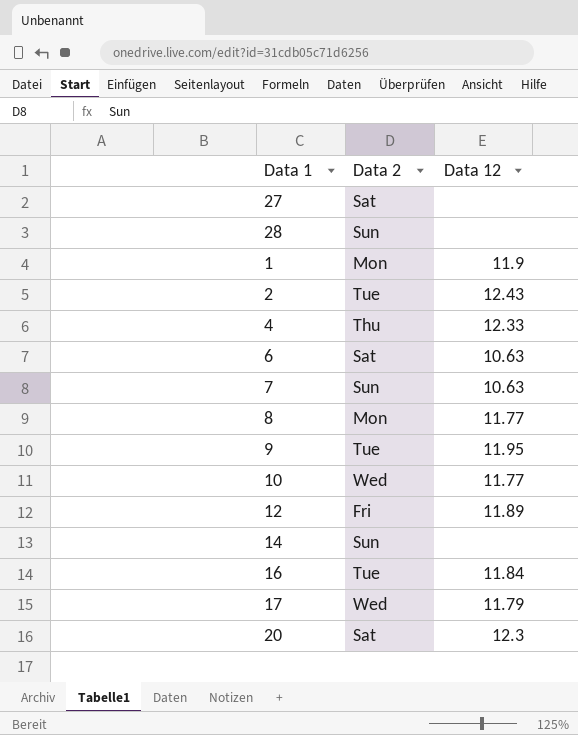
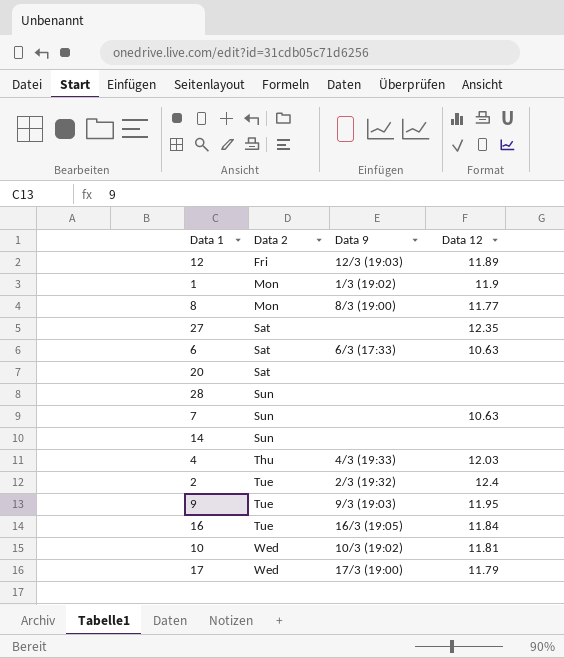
row order: none -> Data 2 ascending
column Data 9 | position: none -> 3
27 | Data 12: none -> 12.35
20 | Data 12: 12.3 -> none
4 | Data 12: 12.33 -> 12.03
2 | Data 12: 12.43 -> 12.4
10 | Data 12: 11.77 -> 11.81

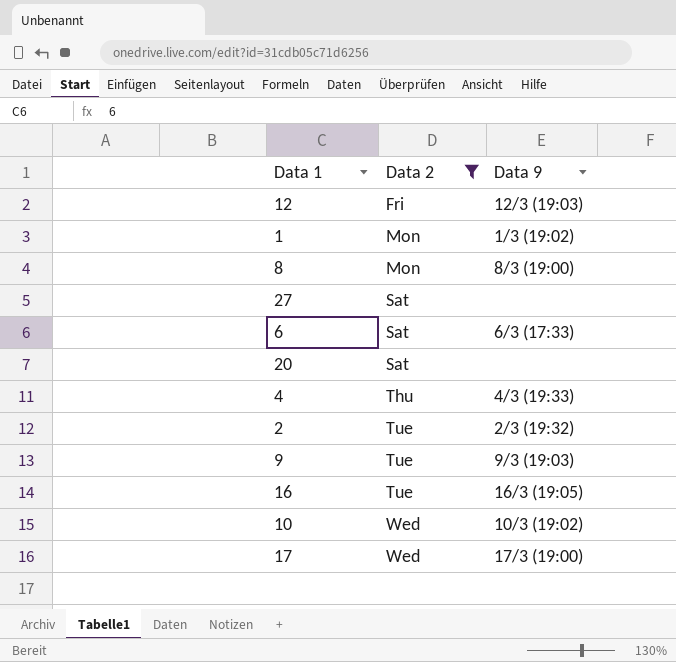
filter: none -> Data 2 != Sun
column Data 12 | position: 4 -> none

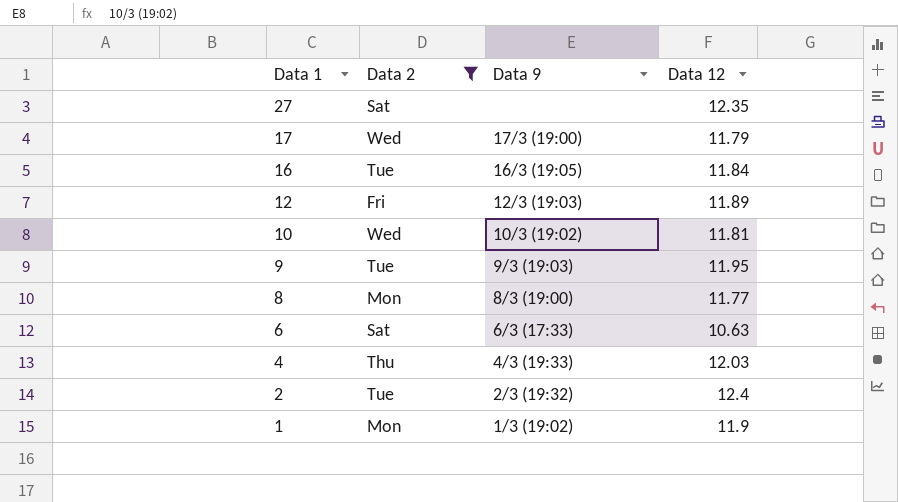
row order: Data 2 ascending -> Data 1 descending
column Data 12 | position: none -> 4
row 20: Sat | none -> none

